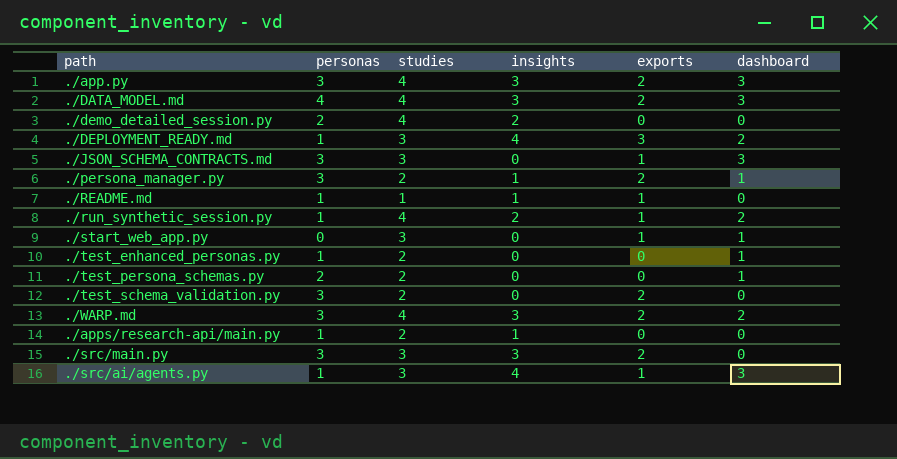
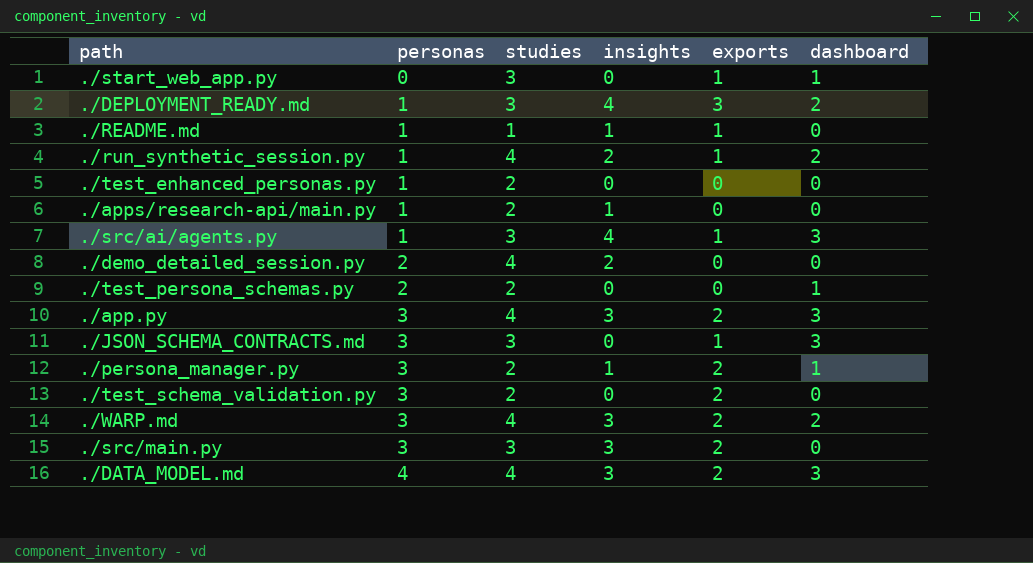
row order: none -> personas ascending
./test_enhanced_personas.py | dashboard: 1 -> 0

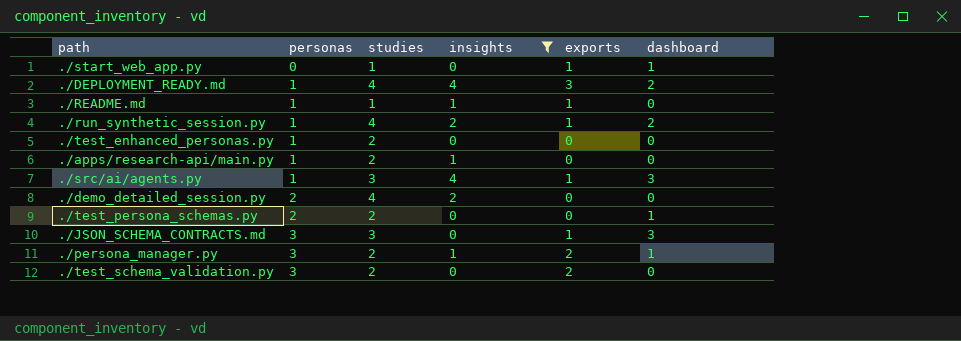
filter: none -> insights != 3
./start_web_app.py | studies: 3 -> 1
./DEPLOYMENT_READY.md | studies: 3 -> 4

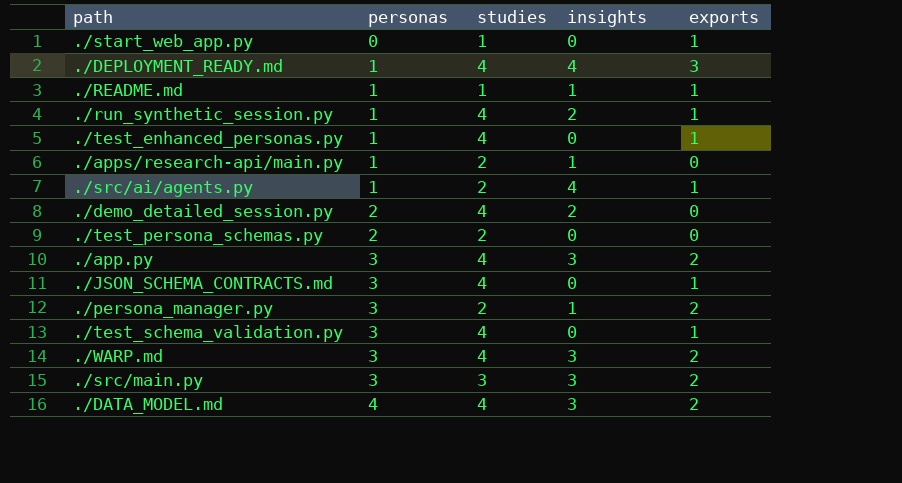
filter: insights != 3 -> none
column dashboard | position: 6 -> none
./test_enhanced_personas.py | studies: 2 -> 4
./test_enhanced_personas.py | exports: 0 -> 1
./src/ai/agents.py | studies: 3 -> 2
./JSON_SCHEMA_CONTRACTS.md | studies: 3 -> 4
./test_schema_validation.py | studies: 2 -> 4
./test_schema_validation.py | exports: 2 -> 1

